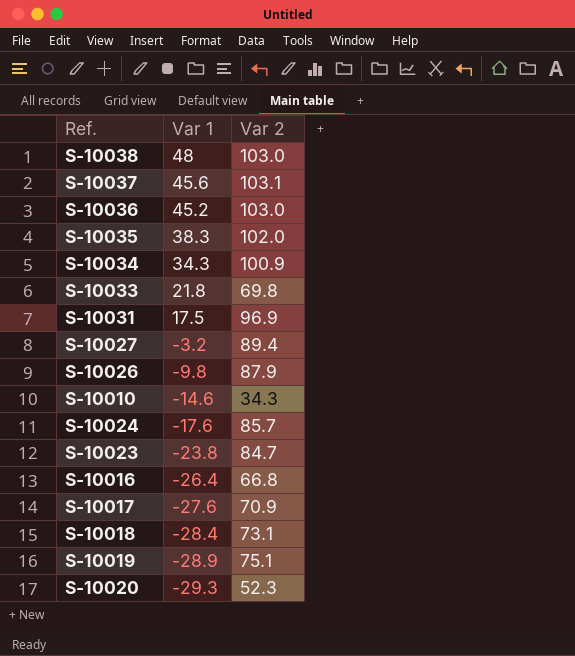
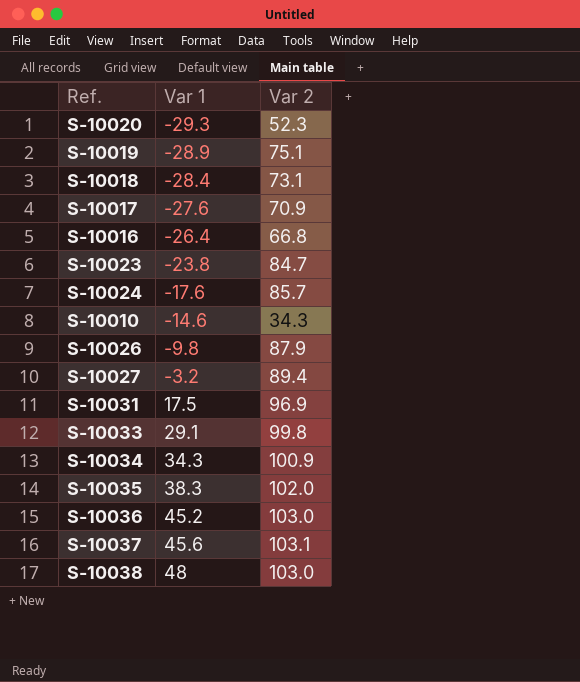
row order: Var 1 descending -> Var 1 ascending
S-10033 | Var 1: 21.8 -> 29.1
S-10033 | Var 2: 69.8 -> 99.8

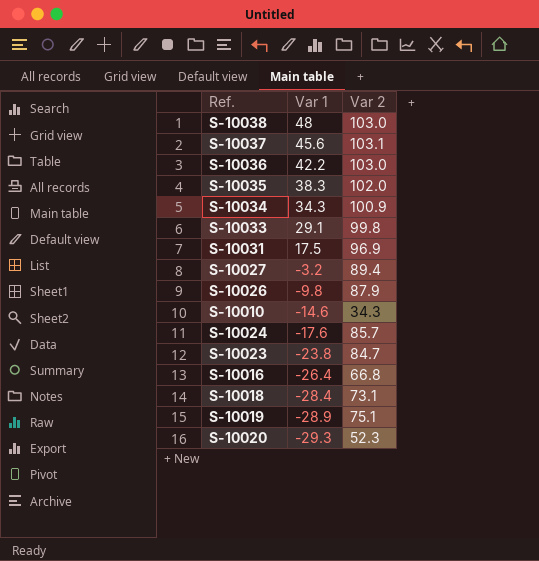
row order: Var 1 ascending -> Var 1 descending
row S-10017: -27.6 | 70.9 -> none
S-10036 | Var 1: 45.2 -> 42.2

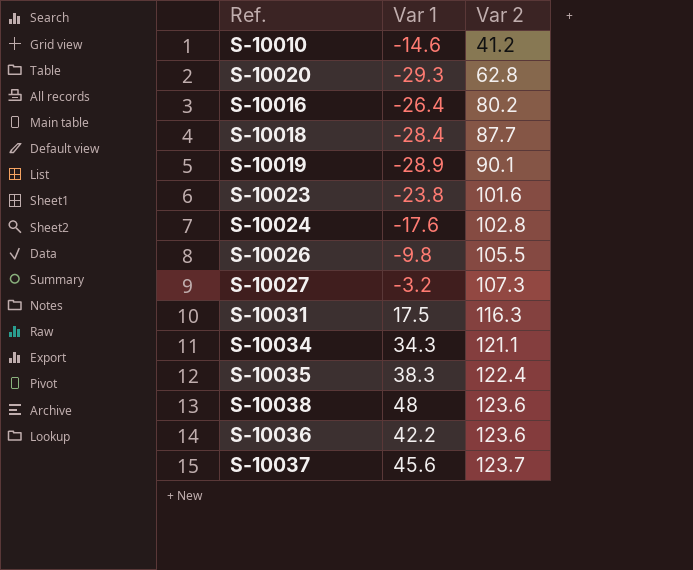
row order: Var 1 descending -> Var 2 ascending
row S-10033: 29.1 | 99.8 -> none
S-10010 | Var 2: 34.3 -> 41.2
S-10020 | Var 2: 52.3 -> 62.8
S-10016 | Var 2: 66.8 -> 80.2
S-10018 | Var 2: 73.1 -> 87.7
S-10019 | Var 2: 75.1 -> 90.1
S-10023 | Var 2: 84.7 -> 101.6
S-10024 | Var 2: 85.7 -> 102.8
S-10026 | Var 2: 87.9 -> 105.5
S-10027 | Var 2: 89.4 -> 107.3
S-10031 | Var 2: 96.9 -> 116.3
S-10034 | Var 2: 100.9 -> 121.1
S-10035 | Var 2: 102.0 -> 122.4
S-10038 | Var 2: 103.0 -> 123.6
S-10036 | Var 2: 103.0 -> 123.6
S-10037 | Var 2: 103.1 -> 123.7

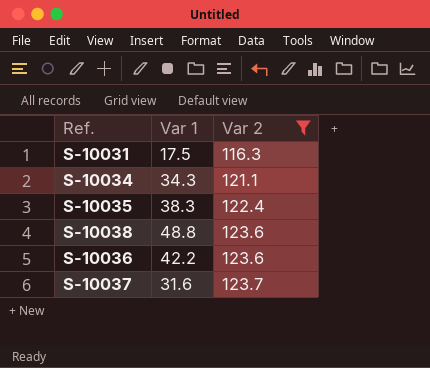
filter: none -> Var 2 >= 116.3
S-10038 | Var 1: 48 -> 48.8
S-10037 | Var 1: 45.6 -> 31.6

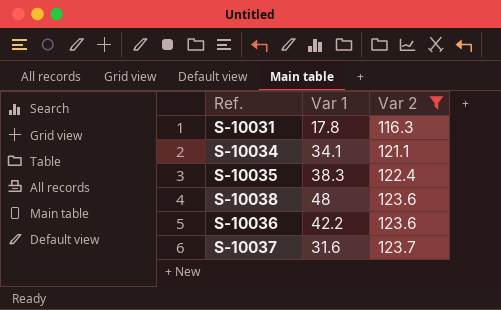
S-10031 | Var 1: 17.5 -> 17.8
S-10034 | Var 1: 34.3 -> 34.1
S-10038 | Var 1: 48.8 -> 48

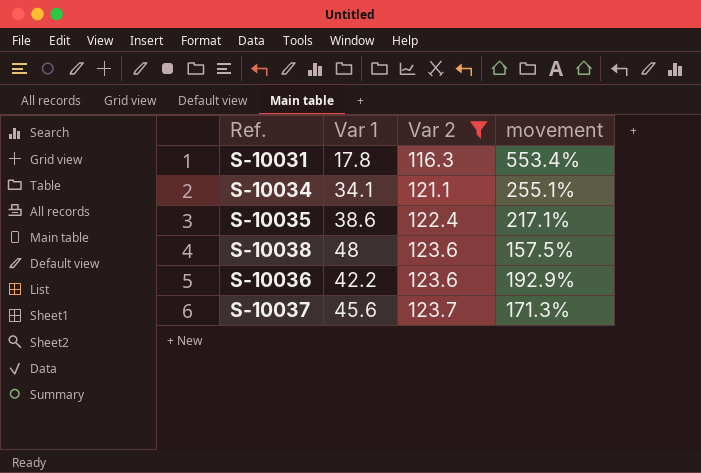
column movement | formula: none -> ([Var 2] - [Var 1]) / [Var 1]
S-10035 | Var 1: 38.3 -> 38.6
S-10037 | Var 1: 31.6 -> 45.6

